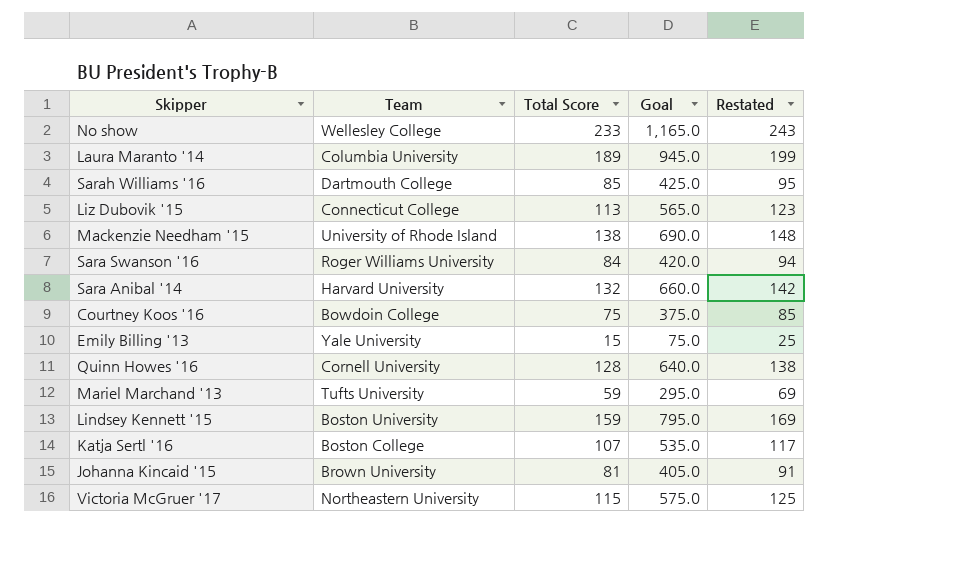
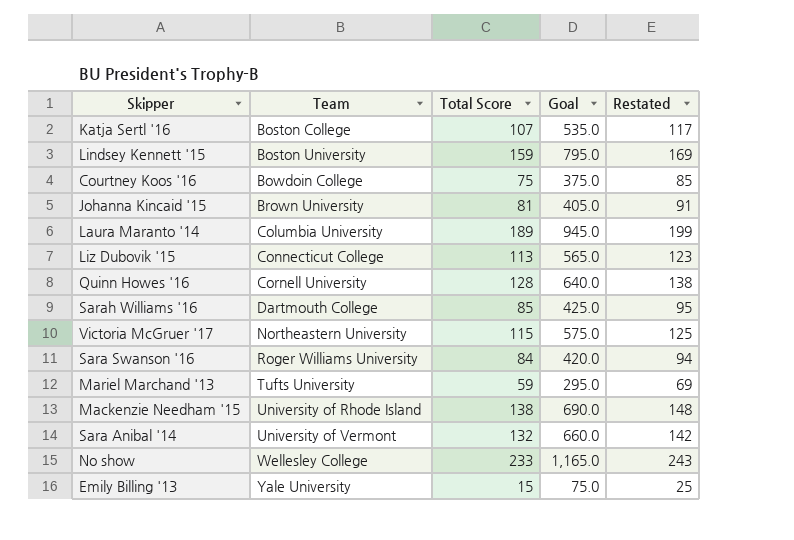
row order: none -> Team ascending
Sara Anibal '14 | Team: Harvard University -> University of Vermont

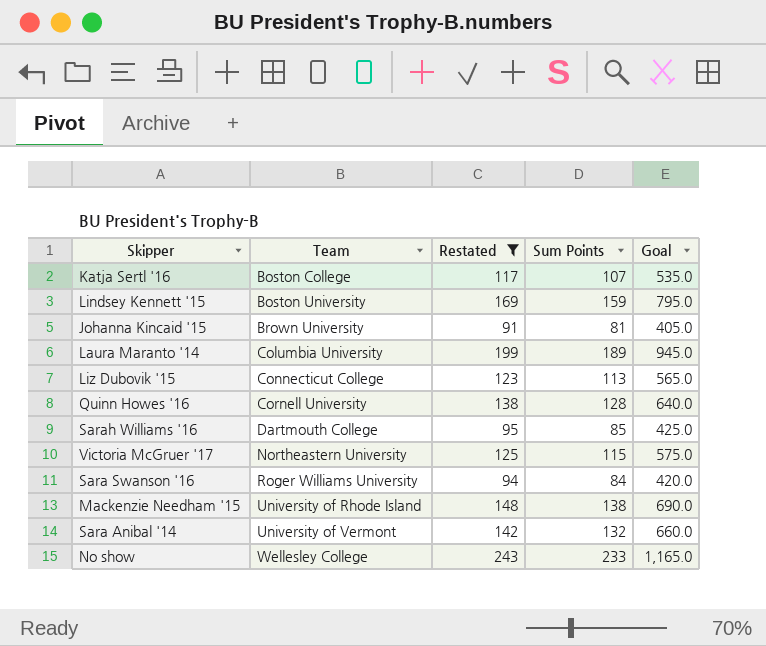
filter: none -> Restated >= 91
column Restated | position: 5 -> 3
column name: Total Score -> Sum Points

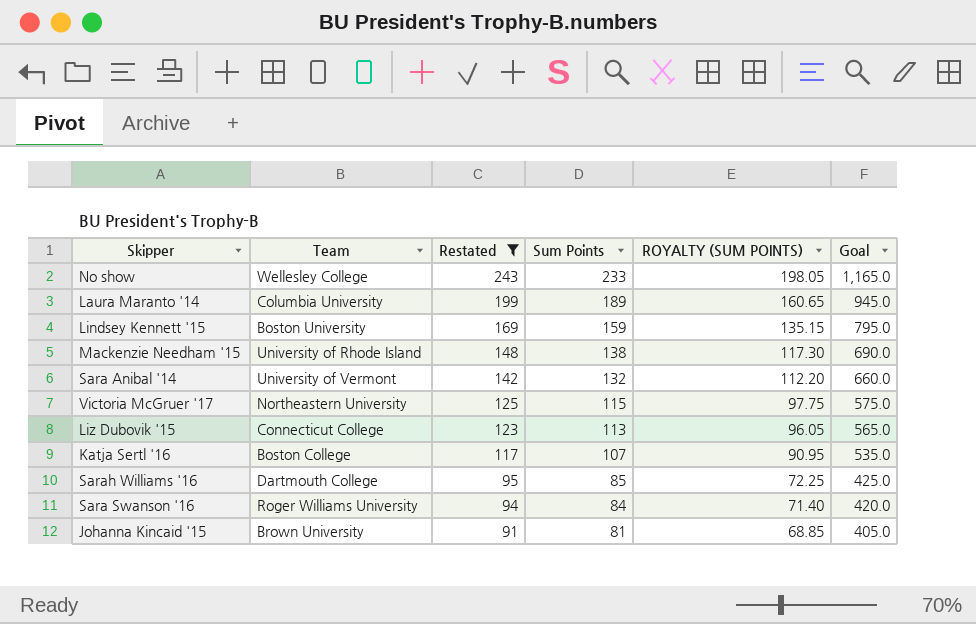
row order: Team ascending -> Restated descending
column ROYALTY (SUM POINTS) | formula: none -> [Sum Points] * 0.85
row Quinn Howes '16: Cornell University | 138 | 128 | 640.0 -> none

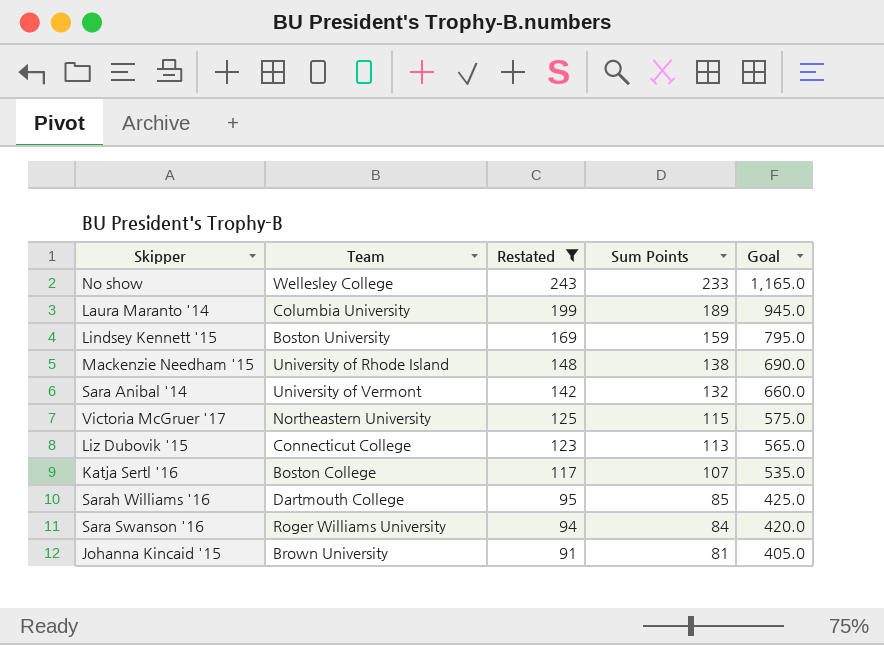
column ROYALTY (SUM POINTS) | formula: [Sum Points] * 0.85 -> none

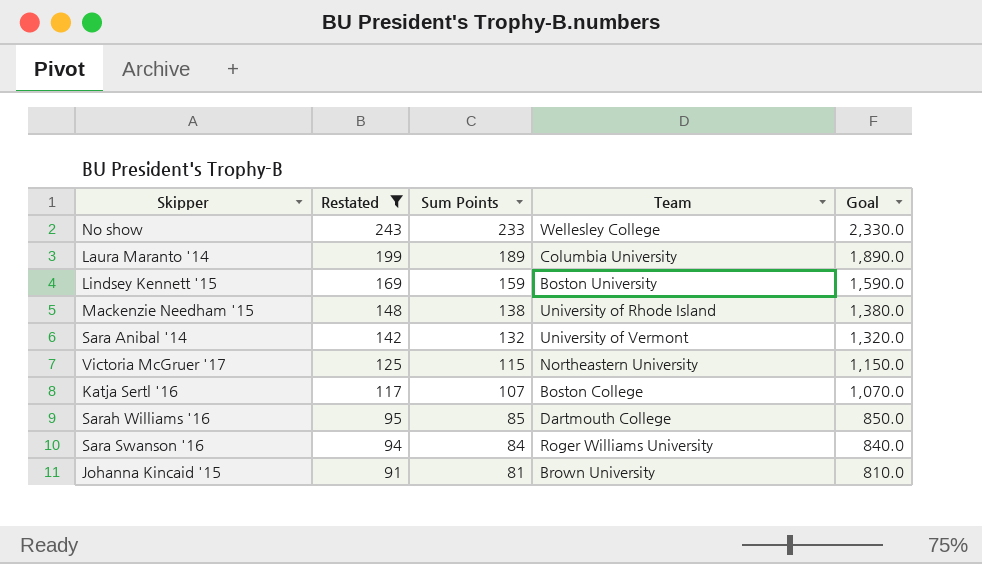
column Team | position: 2 -> 4
column Goal | formula: [Sum Points] * 5 -> [Sum Points] * 10
row Liz Dubovik '15: Connecticut College | 123 | 113 | 565.0 -> none

